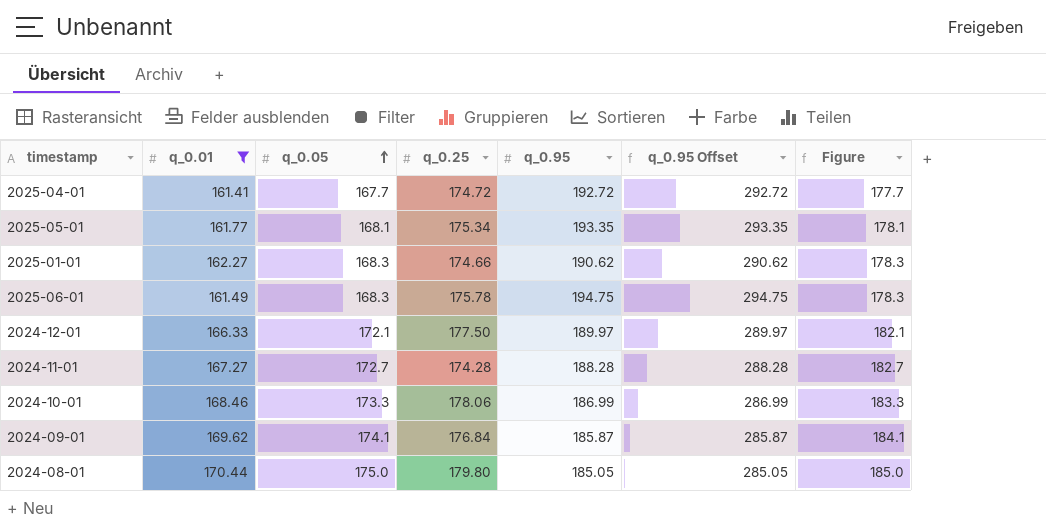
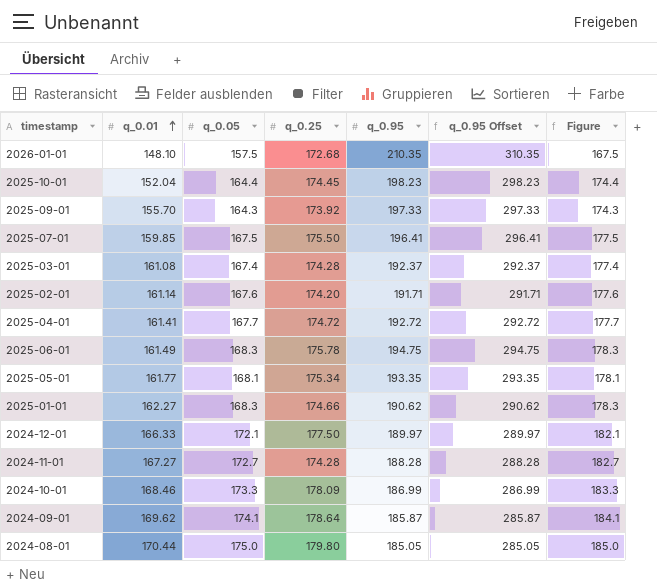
filter: q_0.01 >= 161.41 -> none
row order: q_0.05 ascending -> q_0.01 ascending
2024-10-01 | q_0.25: 178.06 -> 178.09
2024-09-01 | q_0.25: 176.84 -> 178.64

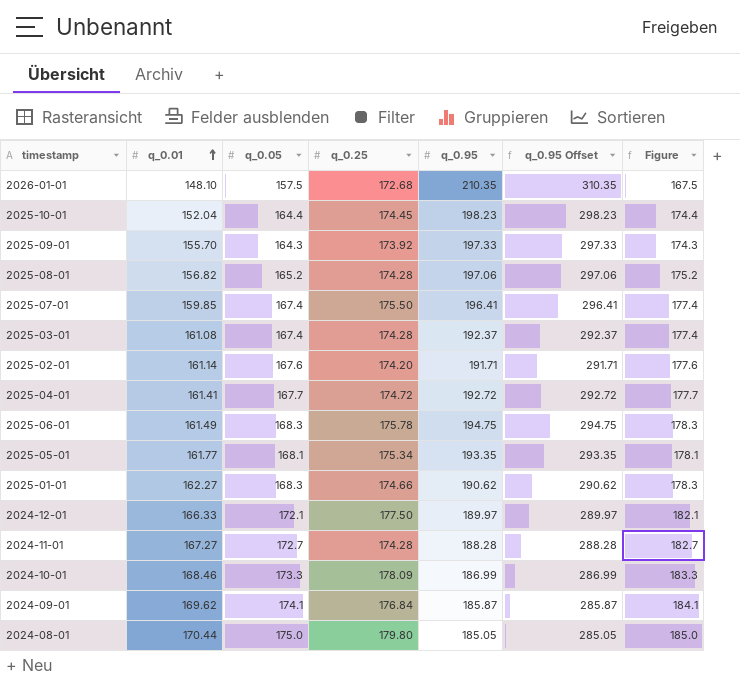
row 2025-08-01: none -> 156.82 | 165.2 | 174.28 | 197.06 | 297.06 | 175.2
2025-07-01 | q_0.05: 167.5 -> 167.4
2025-07-01 | Figure: 177.5 -> 177.4
2024-09-01 | q_0.25: 178.64 -> 176.84

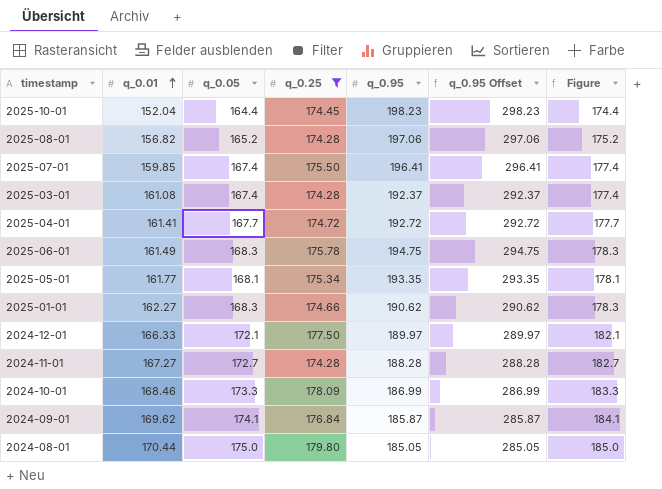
filter: none -> q_0.25 >= 174.28

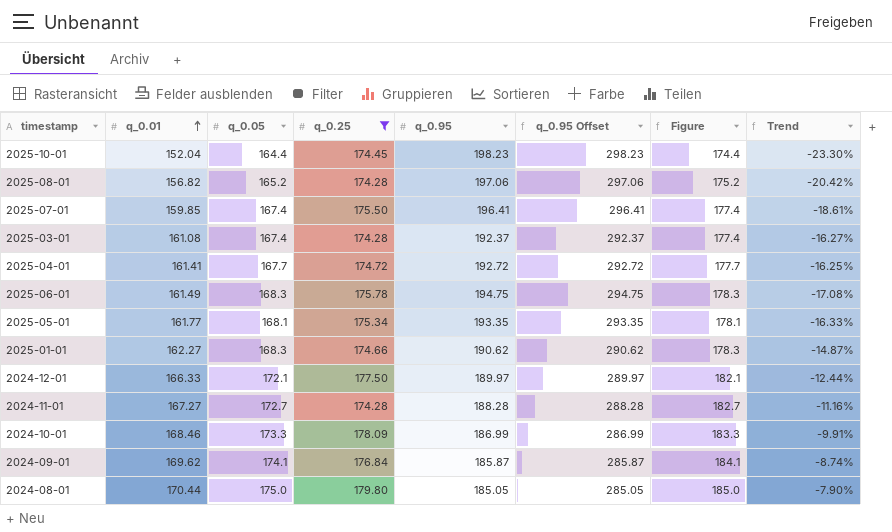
column Trend | formula: none -> ([q_0.01] - [q_0.95]) / [q_0.95]

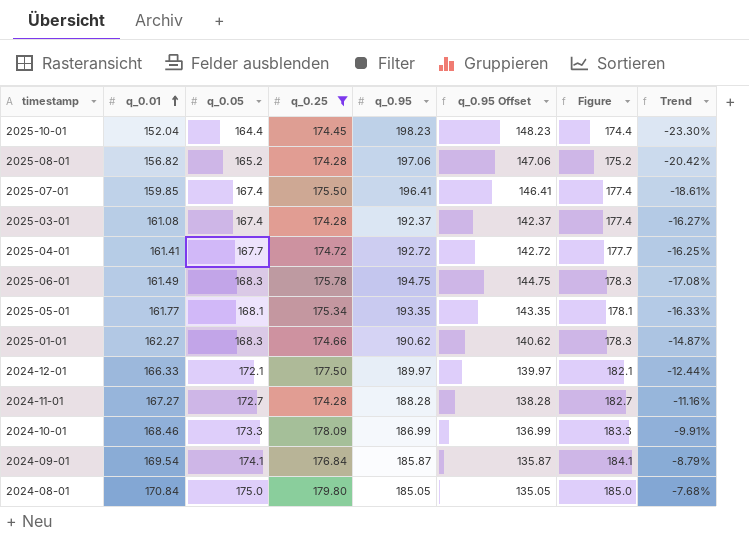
column q_0.95 Offset | formula: [q_0.95] + 100 -> [q_0.95] - 50
2024-09-01 | q_0.01: 169.62 -> 169.54
2024-09-01 | Trend: -8.74% -> -8.79%
2024-08-01 | q_0.01: 170.44 -> 170.84
2024-08-01 | Trend: -7.90% -> -7.68%

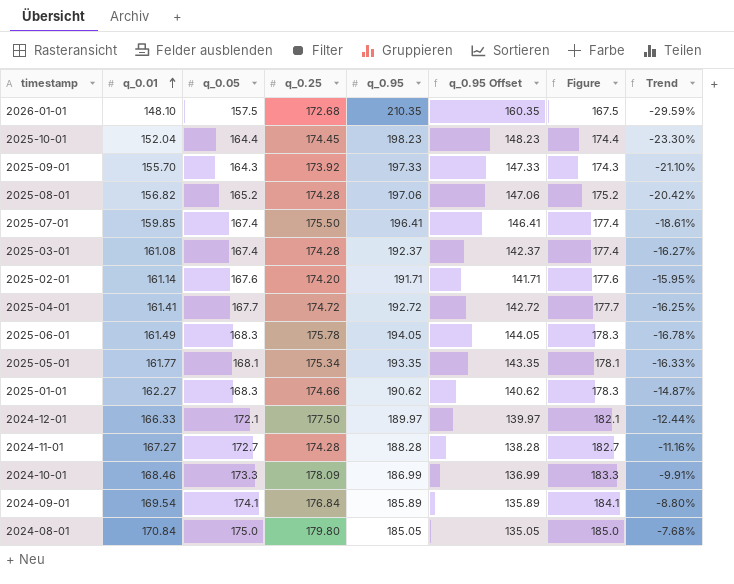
filter: q_0.25 >= 174.28 -> none
2025-06-01 | q_0.95: 194.75 -> 194.05
2025-06-01 | q_0.95 Offset: 144.75 -> 144.05
2025-06-01 | Trend: -17.08% -> -16.78%
2024-09-01 | q_0.95: 185.87 -> 185.89
2024-09-01 | q_0.95 Offset: 135.87 -> 135.89
2024-09-01 | Trend: -8.79% -> -8.80%

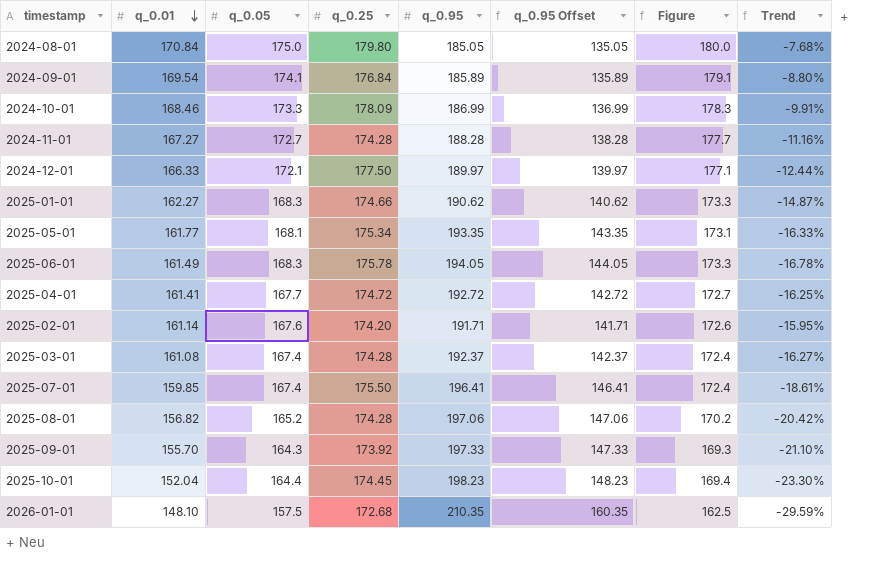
row order: q_0.01 ascending -> q_0.01 descending
column Figure | formula: [q_0.05] + 10 -> [q_0.05] + 5

